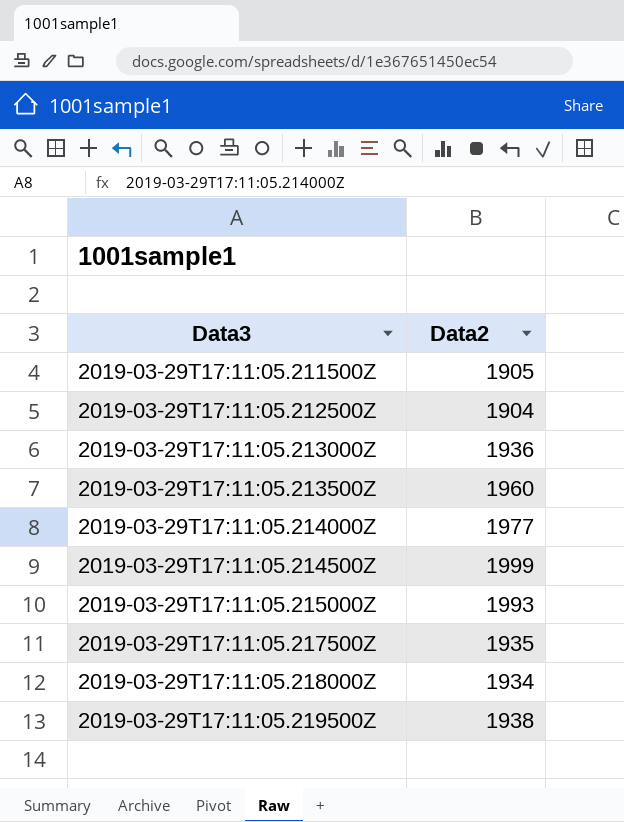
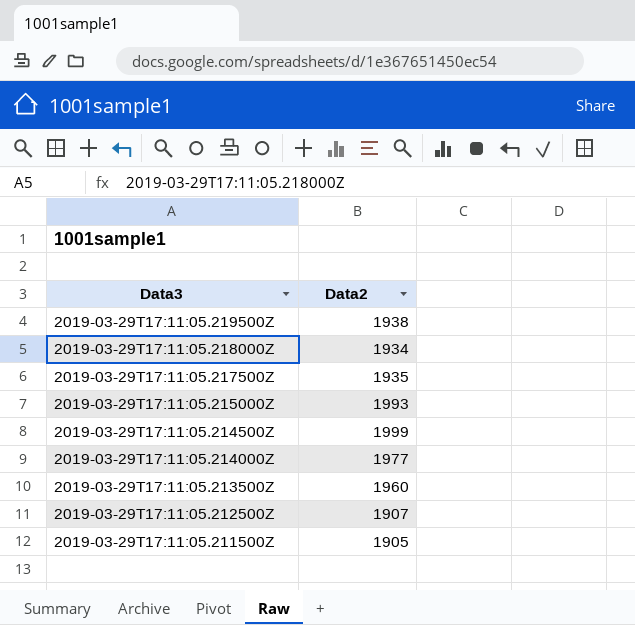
row order: Data3 ascending -> Data3 descending
row 2019-03-29T17:11:05.213000Z: 1936 -> none
2019-03-29T17:11:05.212500Z | Data2: 1904 -> 1907

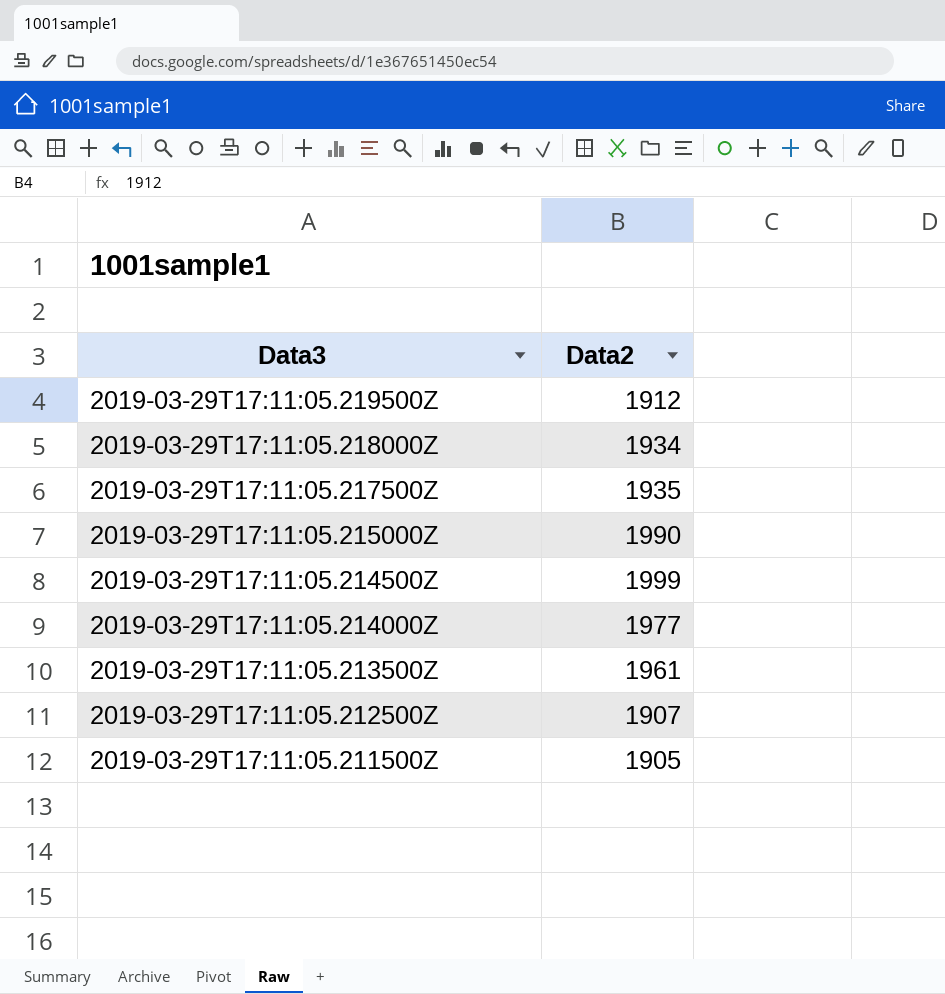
2019-03-29T17:11:05.219500Z | Data2: 1938 -> 1912
2019-03-29T17:11:05.215000Z | Data2: 1993 -> 1990
2019-03-29T17:11:05.213500Z | Data2: 1960 -> 1961

